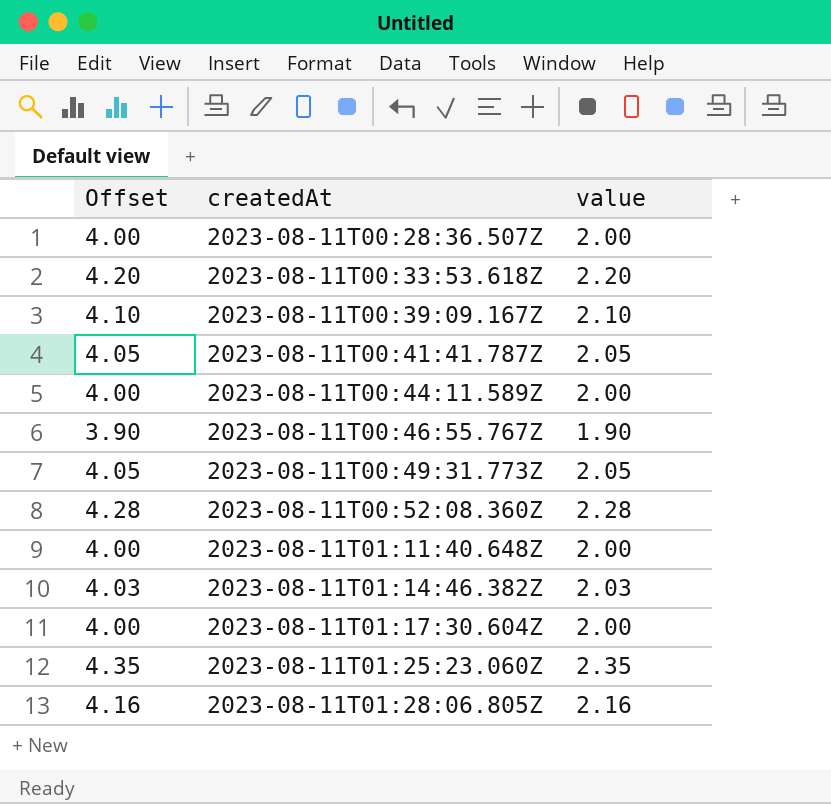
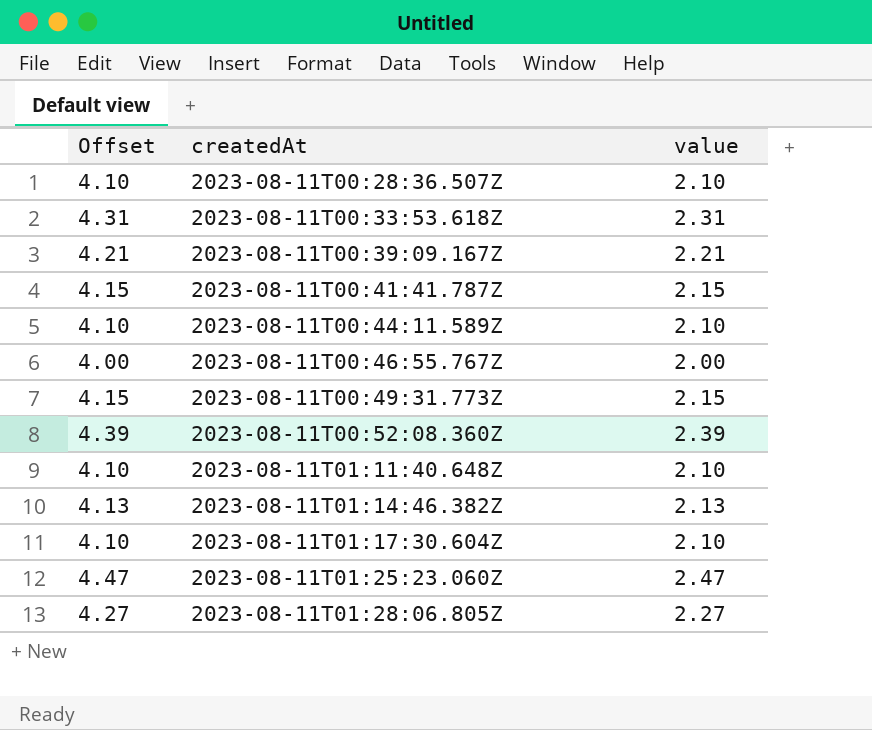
2023-08-11T00:28:36.507Z | Offset: 4.00 -> 4.10
2023-08-11T00:28:36.507Z | value: 2.00 -> 2.10
2023-08-11T00:33:53.618Z | Offset: 4.20 -> 4.31
2023-08-11T00:33:53.618Z | value: 2.20 -> 2.31
2023-08-11T00:39:09.167Z | Offset: 4.10 -> 4.21
2023-08-11T00:39:09.167Z | value: 2.10 -> 2.21
2023-08-11T00:41:41.787Z | Offset: 4.05 -> 4.15
2023-08-11T00:41:41.787Z | value: 2.05 -> 2.15
2023-08-11T00:44:11.589Z | Offset: 4.00 -> 4.10
2023-08-11T00:44:11.589Z | value: 2.00 -> 2.10
2023-08-11T00:46:55.767Z | Offset: 3.90 -> 4.00
2023-08-11T00:46:55.767Z | value: 1.90 -> 2.00
2023-08-11T00:49:31.773Z | Offset: 4.05 -> 4.15
2023-08-11T00:49:31.773Z | value: 2.05 -> 2.15
2023-08-11T00:52:08.360Z | Offset: 4.28 -> 4.39
2023-08-11T00:52:08.360Z | value: 2.28 -> 2.39
2023-08-11T01:11:40.648Z | Offset: 4.00 -> 4.10
2023-08-11T01:11:40.648Z | value: 2.00 -> 2.10
2023-08-11T01:14:46.382Z | Offset: 4.03 -> 4.13
2023-08-11T01:14:46.382Z | value: 2.03 -> 2.13
2023-08-11T01:17:30.604Z | Offset: 4.00 -> 4.10
2023-08-11T01:17:30.604Z | value: 2.00 -> 2.10
2023-08-11T01:25:23.060Z | Offset: 4.35 -> 4.47
2023-08-11T01:25:23.060Z | value: 2.35 -> 2.47
2023-08-11T01:28:06.805Z | Offset: 4.16 -> 4.27
2023-08-11T01:28:06.805Z | value: 2.16 -> 2.27

